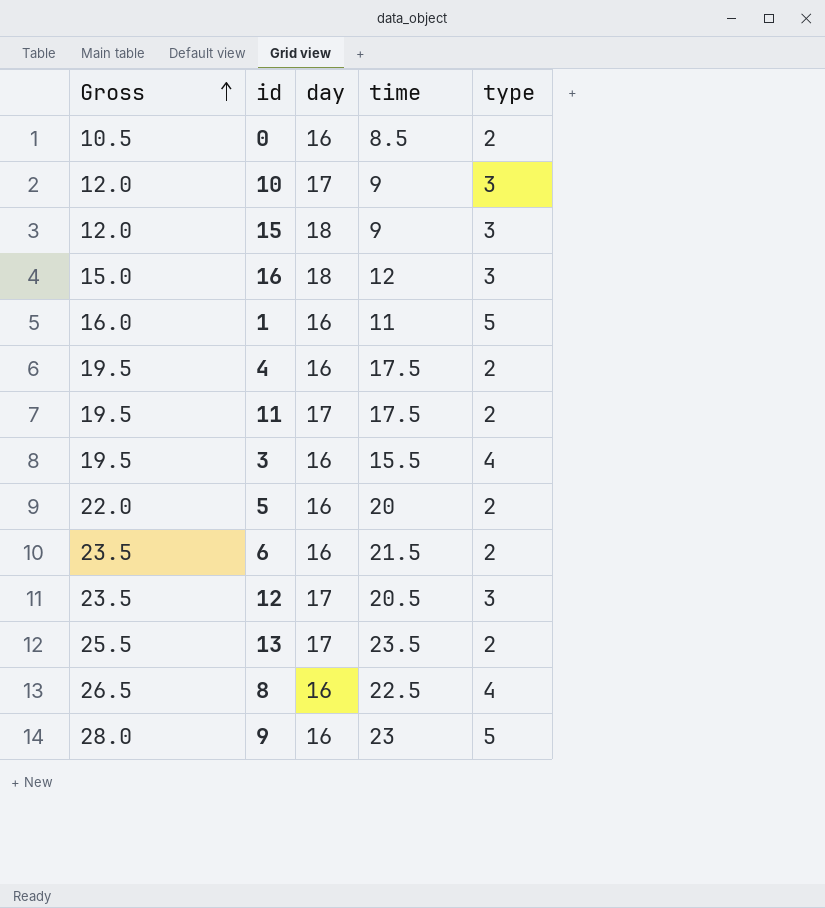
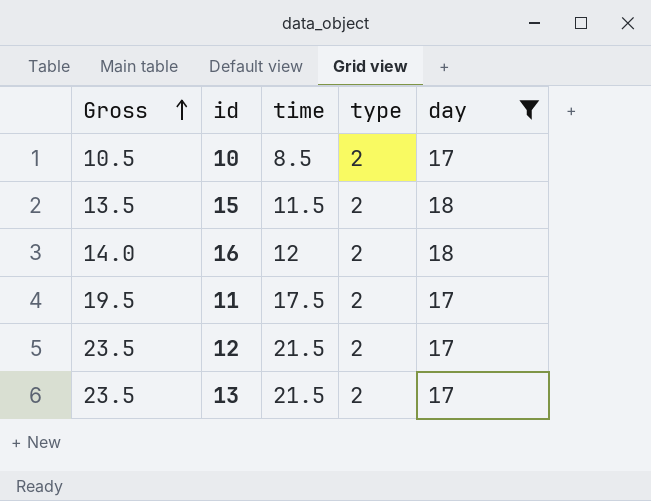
filter: none -> day != 16
column day | position: 3 -> 5
10 | Gross: 12.0 -> 10.5
10 | time: 9 -> 8.5
10 | type: 3 -> 2
15 | Gross: 12.0 -> 13.5
15 | time: 9 -> 11.5
15 | type: 3 -> 2
16 | Gross: 15.0 -> 14.0
16 | type: 3 -> 2
12 | time: 20.5 -> 21.5
12 | type: 3 -> 2
13 | Gross: 25.5 -> 23.5
13 | time: 23.5 -> 21.5

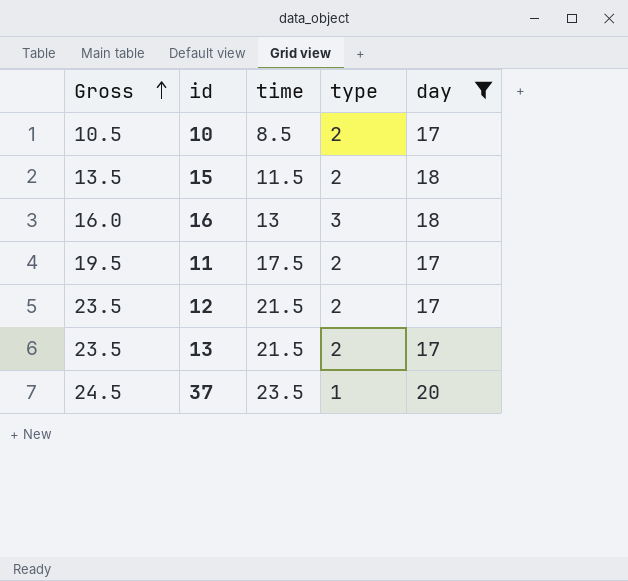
16 | Gross: 14.0 -> 16.0
16 | time: 12 -> 13
16 | type: 2 -> 3
row 37: none -> 24.5 | 23.5 | 1 | 20

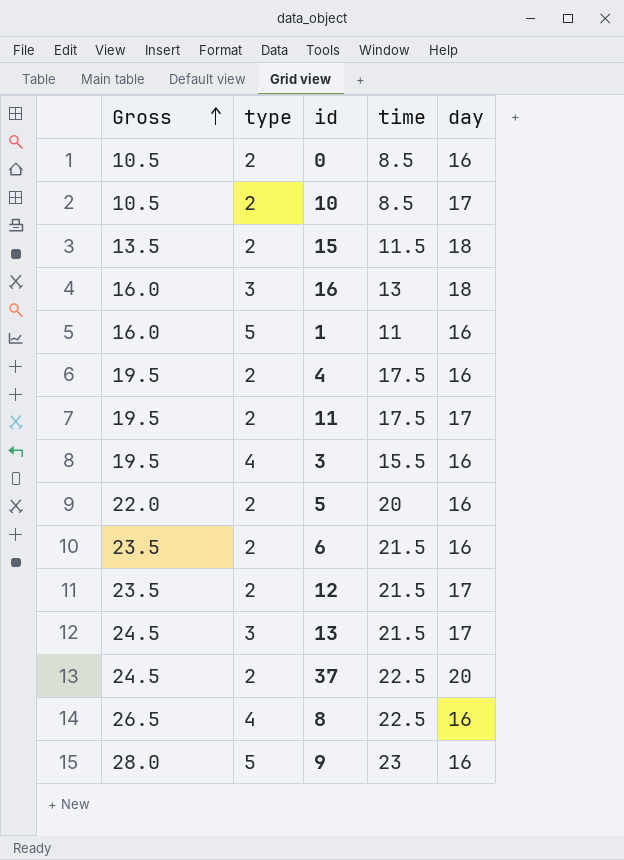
filter: day != 16 -> none
column type | position: 4 -> 2
13 | Gross: 23.5 -> 24.5
13 | type: 2 -> 3
37 | type: 1 -> 2
37 | time: 23.5 -> 22.5

